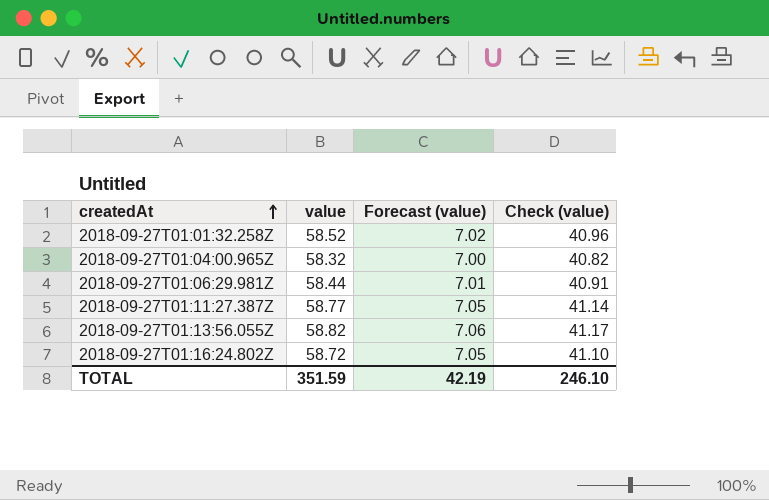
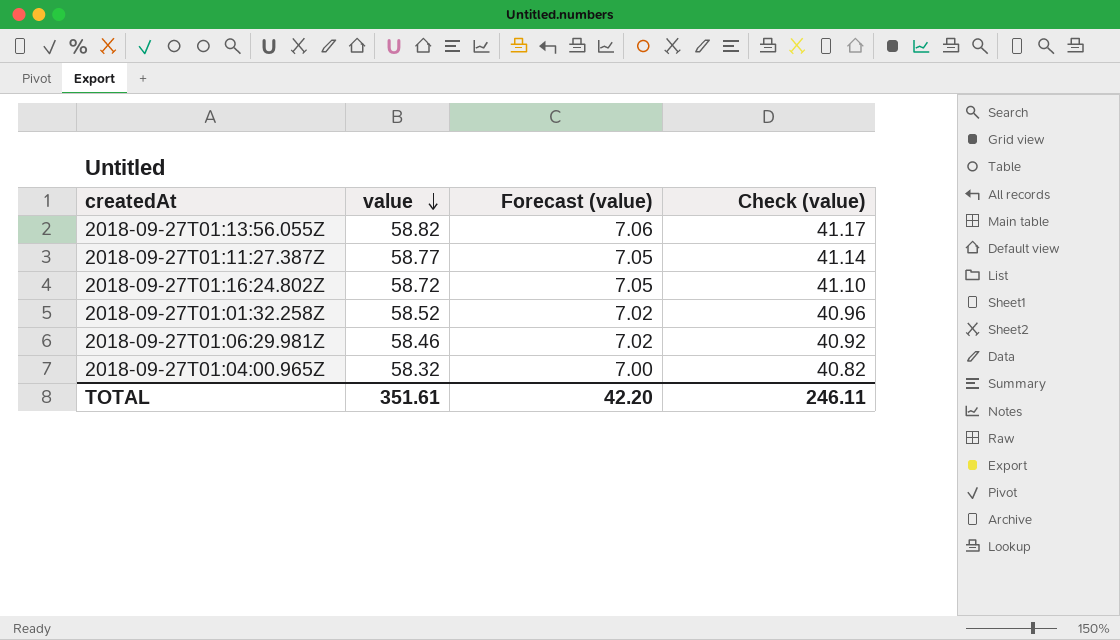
row order: createdAt ascending -> value descending
2018-09-27T01:06:29.981Z | value: 58.44 -> 58.46
2018-09-27T01:06:29.981Z | Forecast (value): 7.01 -> 7.02
2018-09-27T01:06:29.981Z | Check (value): 40.91 -> 40.92
TOTAL | value: 351.59 -> 351.61
TOTAL | Forecast (value): 42.19 -> 42.20
TOTAL | Check (value): 246.10 -> 246.11

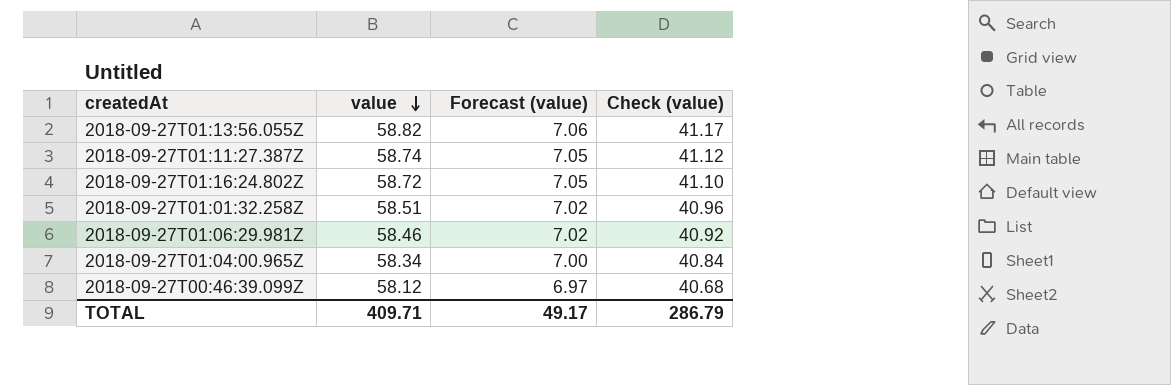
2018-09-27T01:11:27.387Z | value: 58.77 -> 58.74
2018-09-27T01:11:27.387Z | Check (value): 41.14 -> 41.12
2018-09-27T01:01:32.258Z | value: 58.52 -> 58.51
2018-09-27T01:04:00.965Z | value: 58.32 -> 58.34
2018-09-27T01:04:00.965Z | Check (value): 40.82 -> 40.84
row 2018-09-27T00:46:39.099Z: none -> 58.12 | 6.97 | 40.68
TOTAL | value: 351.61 -> 409.71
TOTAL | Forecast (value): 42.20 -> 49.17
TOTAL | Check (value): 246.11 -> 286.79

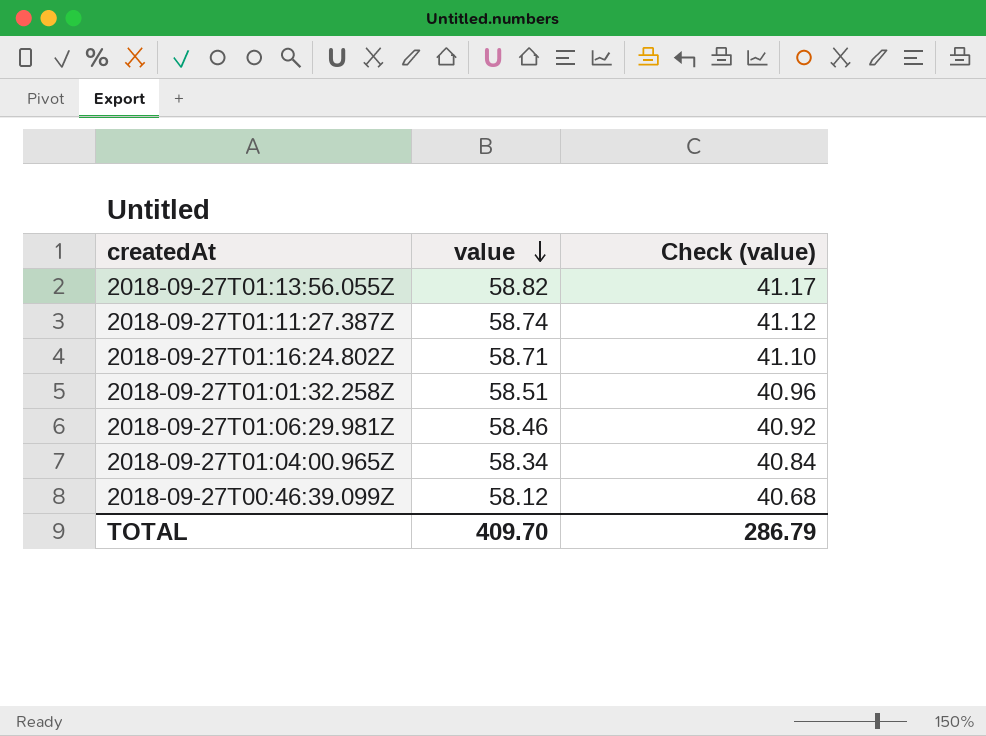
column Forecast (value) | formula: [value] * 0.12 -> none
2018-09-27T01:16:24.802Z | value: 58.72 -> 58.71
TOTAL | value: 409.71 -> 409.70

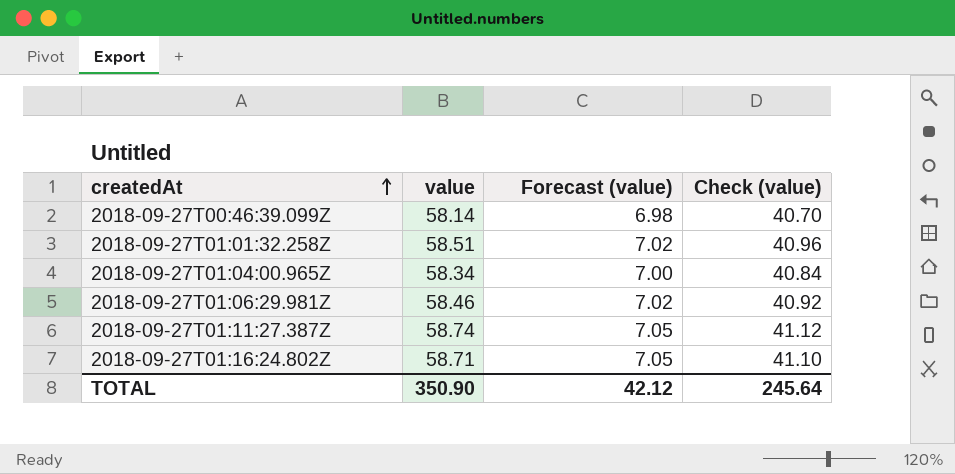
row order: value descending -> createdAt ascending
column Forecast (value) | formula: none -> [value] * 0.12
row 2018-09-27T01:13:56.055Z: 58.82 | 41.17 -> none
2018-09-27T00:46:39.099Z | value: 58.12 -> 58.14
2018-09-27T00:46:39.099Z | Check (value): 40.68 -> 40.70
TOTAL | value: 409.70 -> 350.90
TOTAL | Check (value): 286.79 -> 245.64

